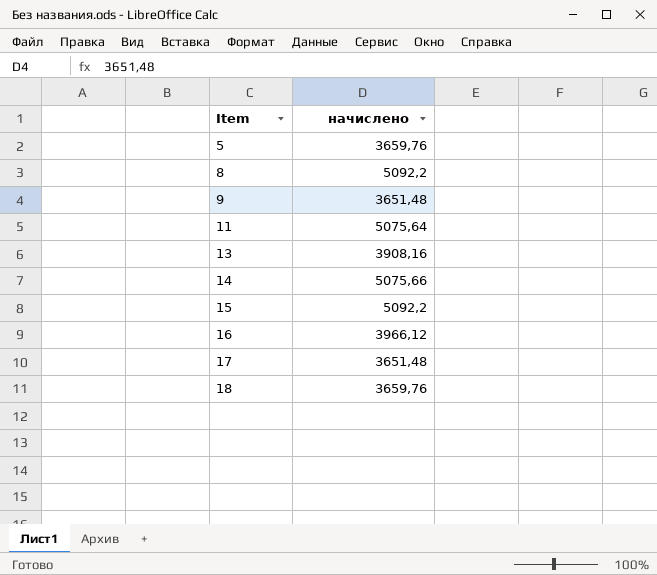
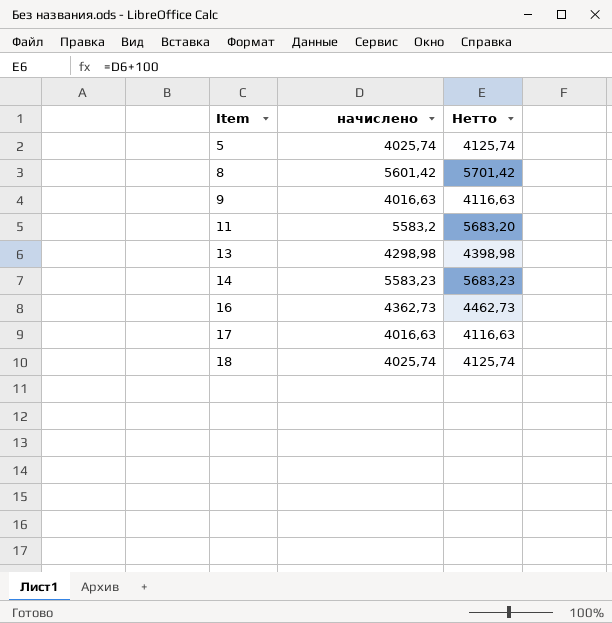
column Нетто | formula: none -> [начислено] + 100
row 15: 5092,2 -> none
5 | начислено: 3659,76 -> 4025,74
8 | начислено: 5092,2 -> 5601,42
9 | начислено: 3651,48 -> 4016,63
11 | начислено: 5075,64 -> 5583,2
13 | начислено: 3908,16 -> 4298,98
14 | начислено: 5075,66 -> 5583,23
16 | начислено: 3966,12 -> 4362,73
17 | начислено: 3651,48 -> 4016,63
18 | начислено: 3659,76 -> 4025,74

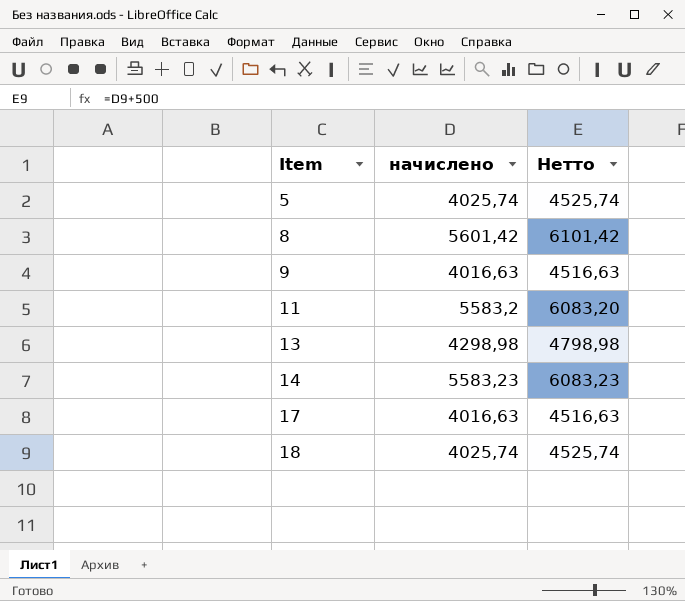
column Нетто | formula: [начислено] + 100 -> [начислено] + 500
row 16: 4362,73 | 4462,73 -> none

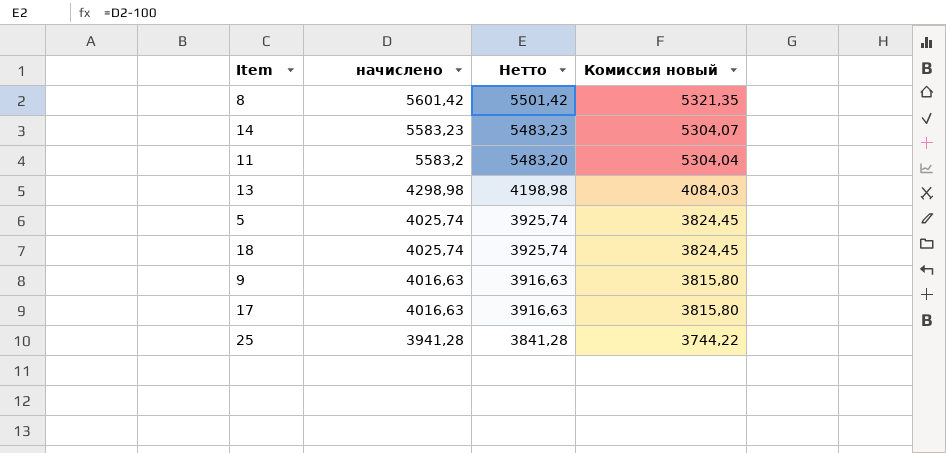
row order: Item ascending -> начислено descending
column Нетто | formula: [начислено] + 500 -> [начислено] - 100
column Комиссия новый | formula: none -> [начислено] * 0,95
row 25: none -> 3941,28 | 3841,28 | 3744,22

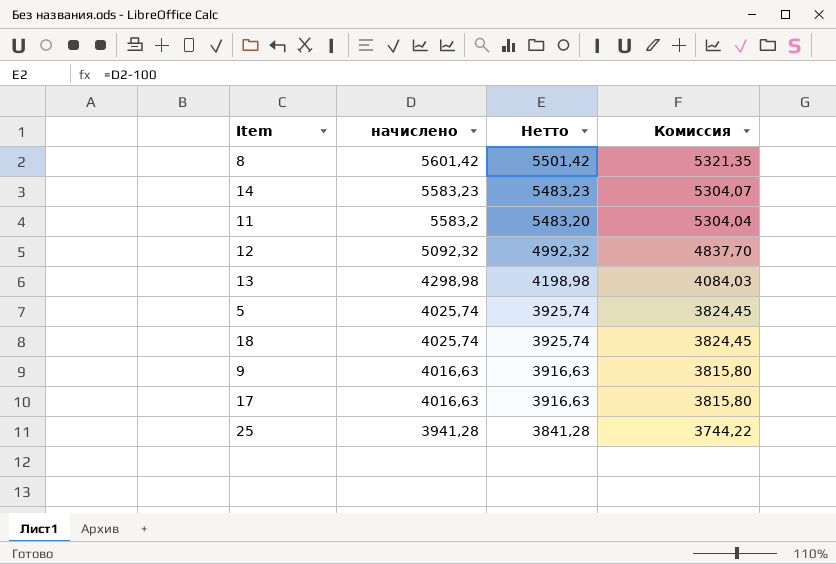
column name: Комиссия новый -> Комиссия
row 12: none -> 5092,32 | 4992,32 | 4837,70

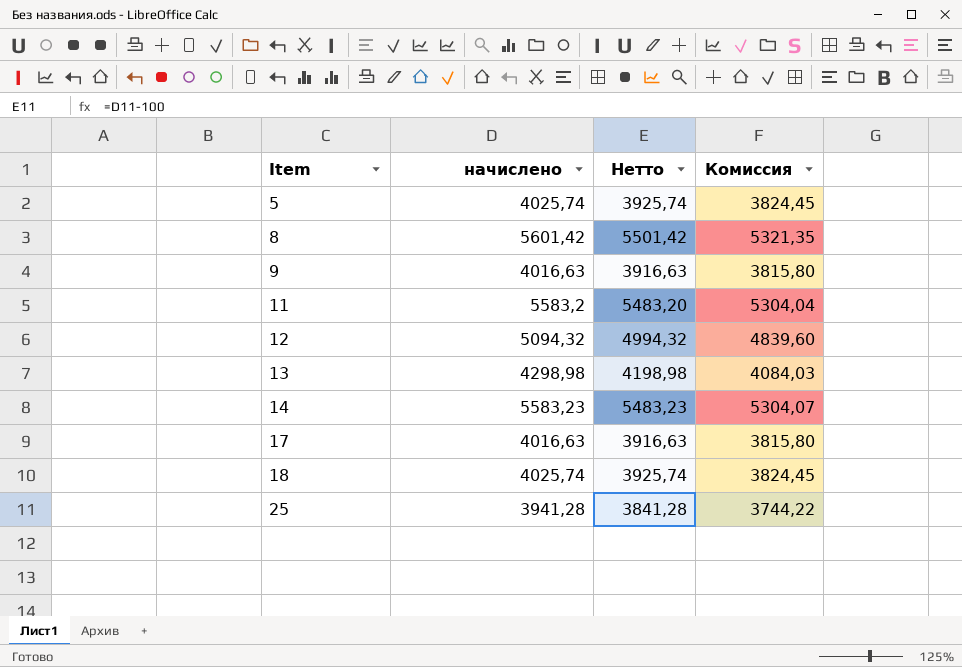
row order: начислено descending -> Item ascending
12 | начислено: 5092,32 -> 5094,32
12 | Нетто: 4992,32 -> 4994,32
12 | Комиссия: 4837,70 -> 4839,60

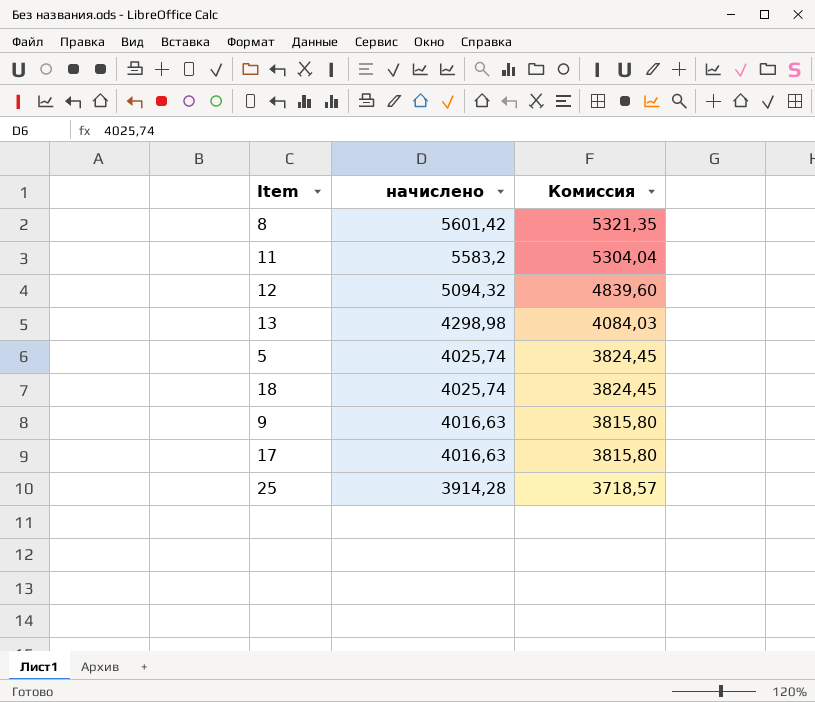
row order: Item ascending -> начислено descending
column Нетто | formula: [начислено] - 100 -> none
row 14: 5583,23 | 5483,23 | 5304,07 -> none
25 | начислено: 3941,28 -> 3914,28
25 | Комиссия: 3744,22 -> 3718,57

